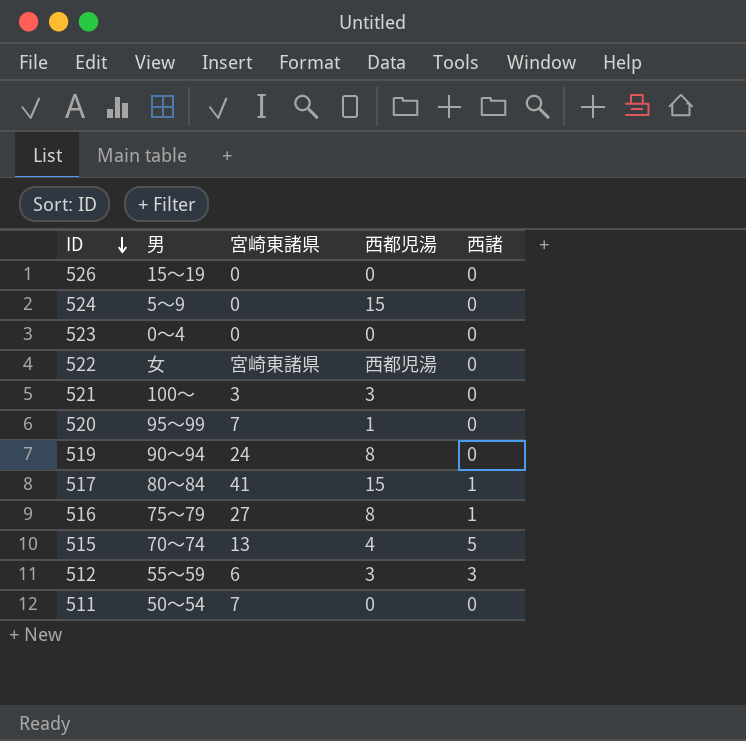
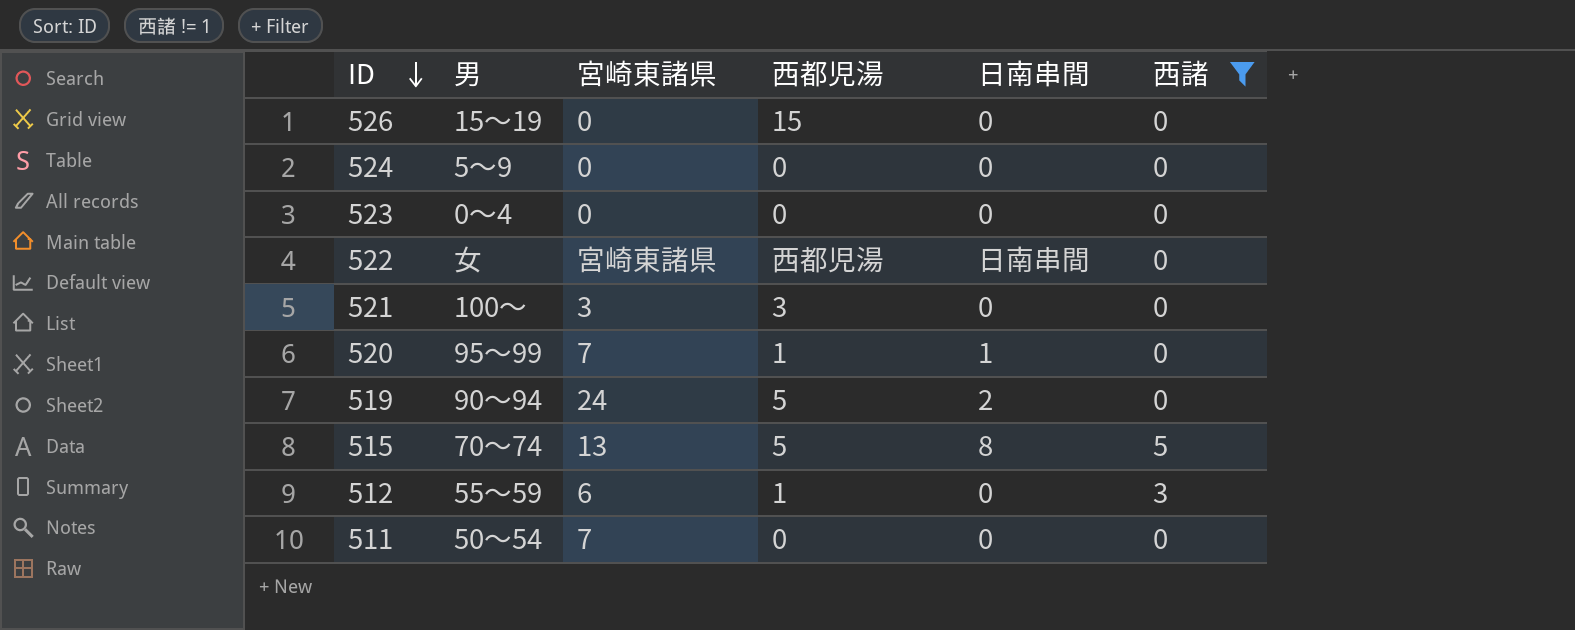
filter: none -> 西諸 != 1
column 日南串間 | position: none -> 5
526 | 西都児湯: 0 -> 15
524 | 西都児湯: 15 -> 0
519 | 西都児湯: 8 -> 5
515 | 西都児湯: 4 -> 5
512 | 西都児湯: 3 -> 1

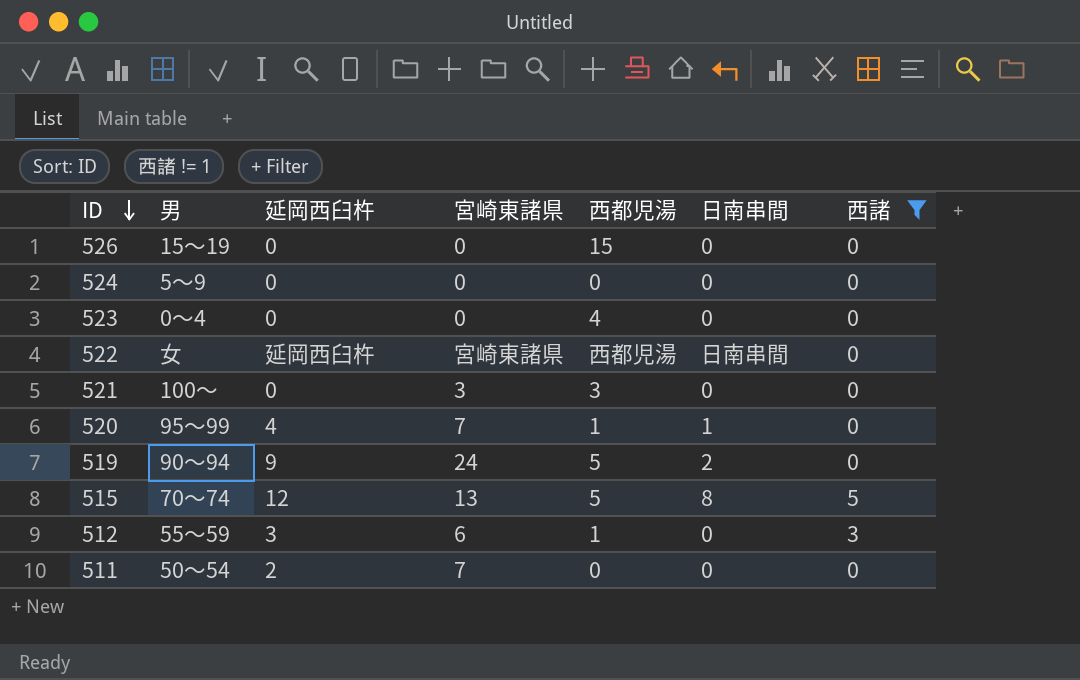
column 延岡西臼杵 | position: none -> 3
523 | 西都児湯: 0 -> 4

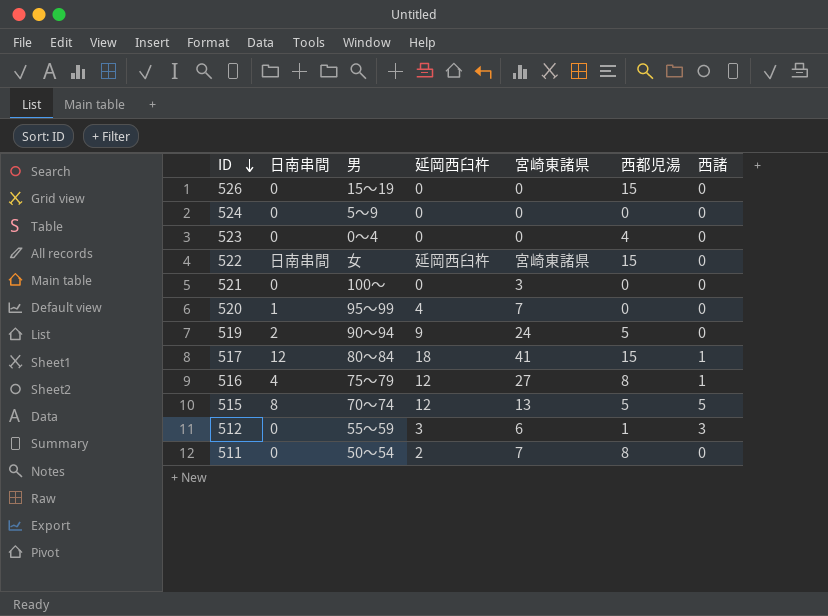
filter: 西諸 != 1 -> none
column 日南串間 | position: 6 -> 2
522 | 西都児湯: 西都児湯 -> 15
521 | 西都児湯: 3 -> 0
520 | 西都児湯: 1 -> 0
511 | 西都児湯: 0 -> 8

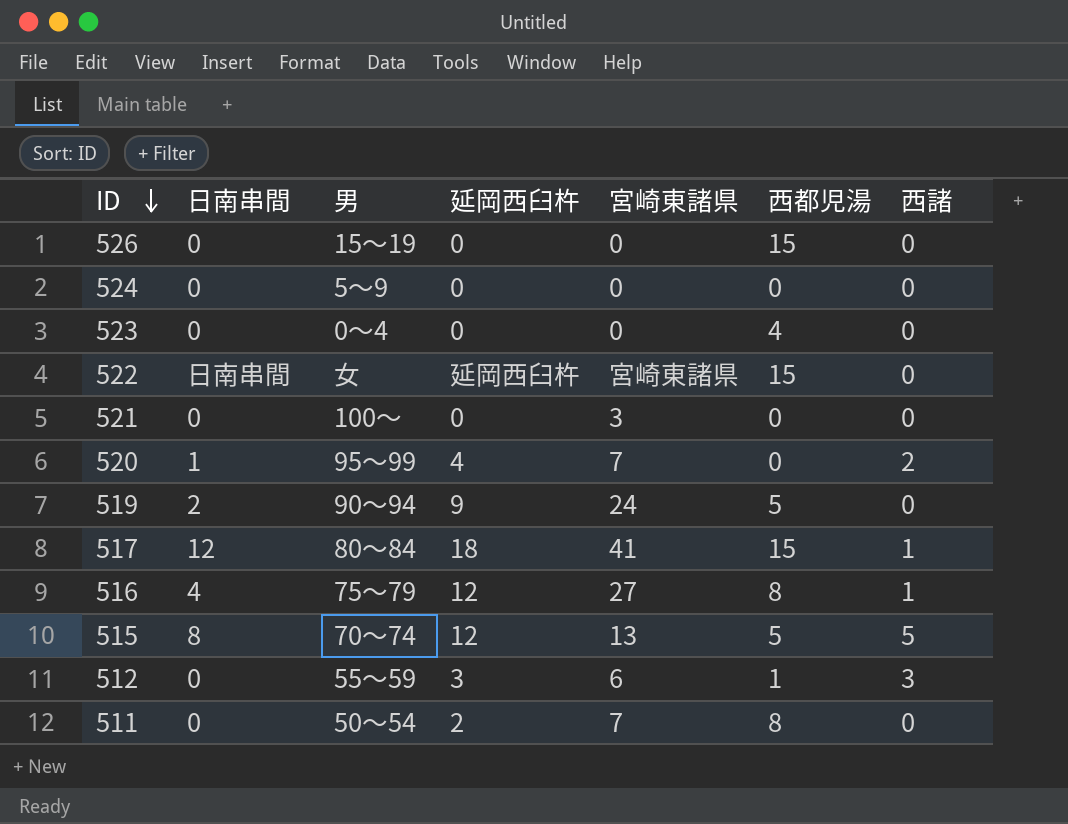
520 | 西諸: 0 -> 2

